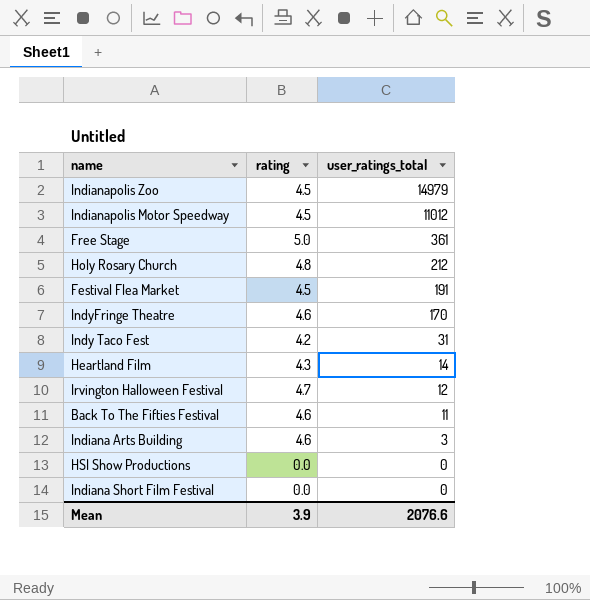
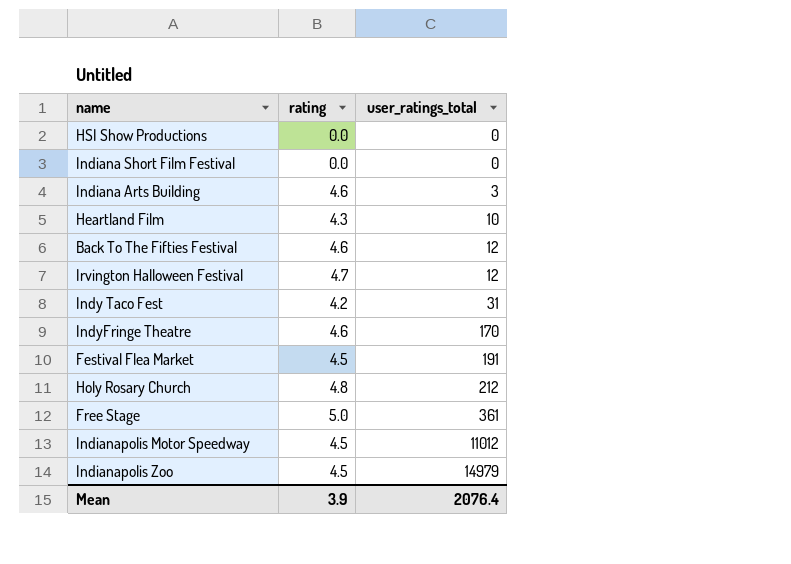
row order: user_ratings_total descending -> user_ratings_total ascending
Heartland Film | user_ratings_total: 14 -> 10
Back To The Fifties Festival | user_ratings_total: 11 -> 12
Mean | user_ratings_total: 2076.6 -> 2076.4

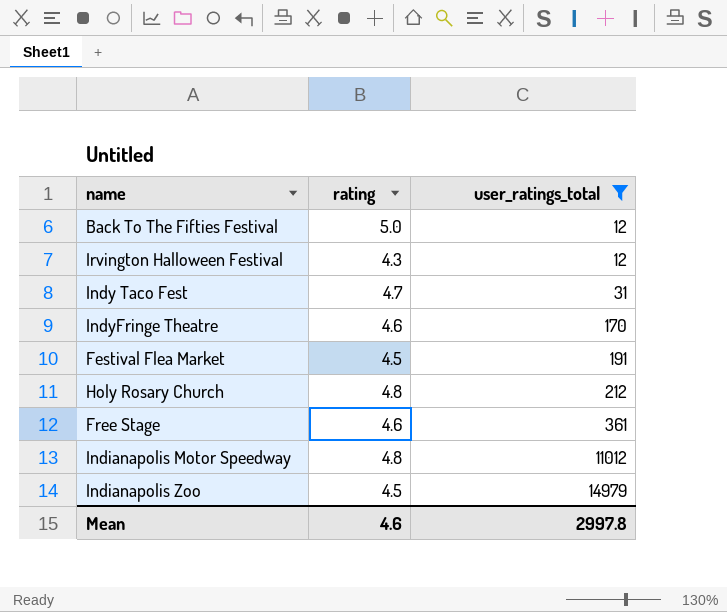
filter: none -> user_ratings_total >= 12
Back To The Fifties Festival | rating: 4.6 -> 5.0
Irvington Halloween Festival | rating: 4.7 -> 4.3
Indy Taco Fest | rating: 4.2 -> 4.7
Free Stage | rating: 5.0 -> 4.6
Indianapolis Motor Speedway | rating: 4.5 -> 4.8
Mean | rating: 3.9 -> 4.6
Mean | user_ratings_total: 2076.4 -> 2997.8

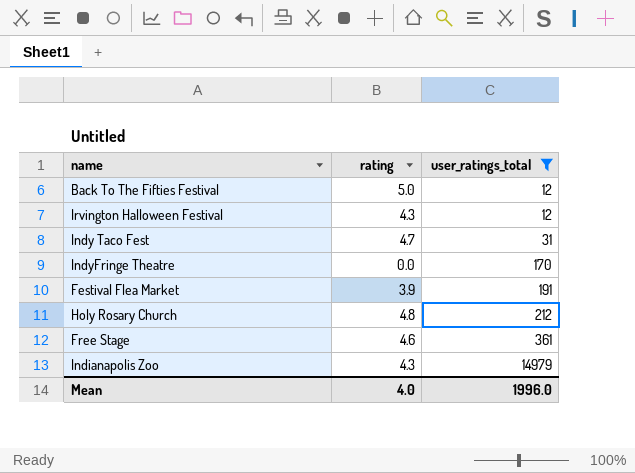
row Indianapolis Motor Speedway: 4.8 | 11012 -> none
IndyFringe Theatre | rating: 4.6 -> 0.0
Festival Flea Market | rating: 4.5 -> 3.9
Indianapolis Zoo | rating: 4.5 -> 4.3
Mean | rating: 4.6 -> 4.0
Mean | user_ratings_total: 2997.8 -> 1996.0

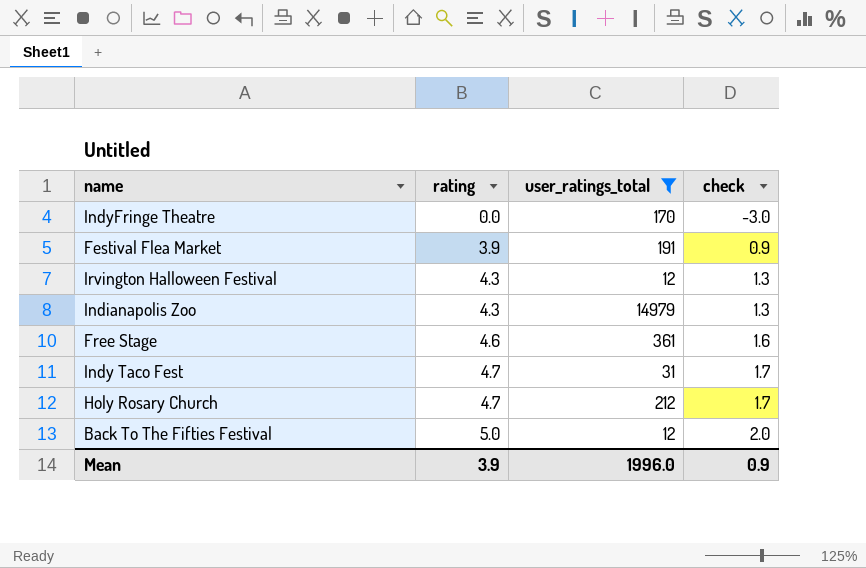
row order: user_ratings_total ascending -> rating ascending
column check | formula: none -> [rating] - 3
Holy Rosary Church | rating: 4.8 -> 4.7
Mean | rating: 4.0 -> 3.9

